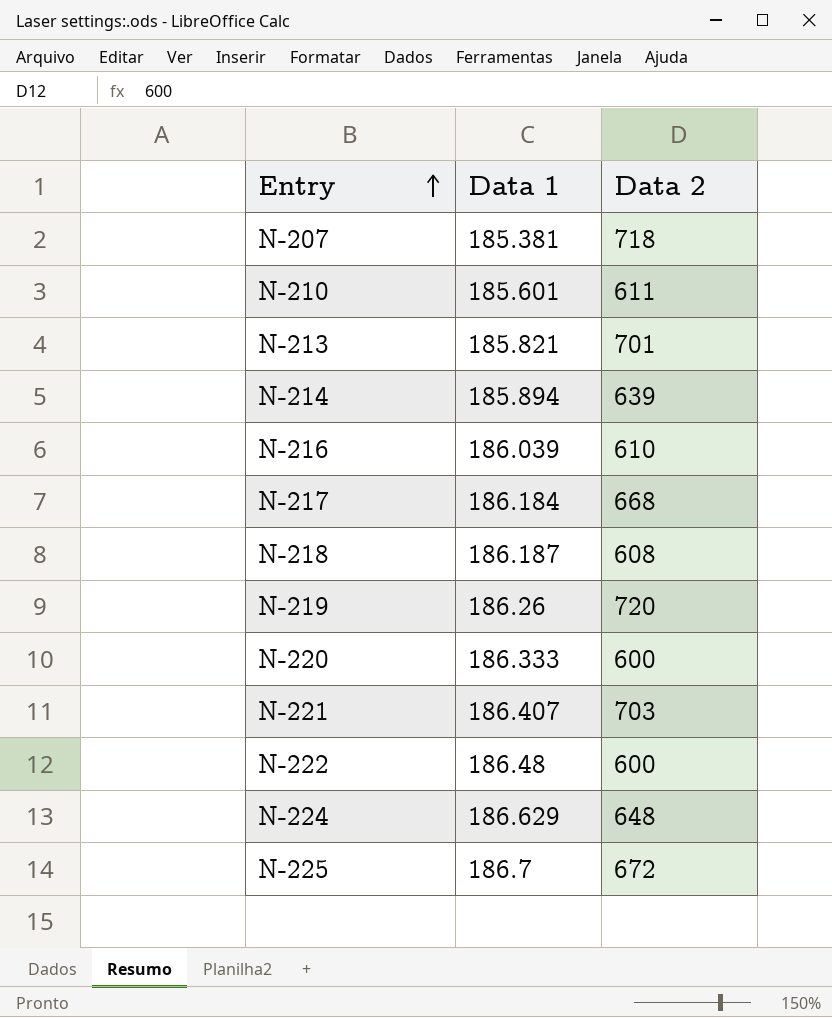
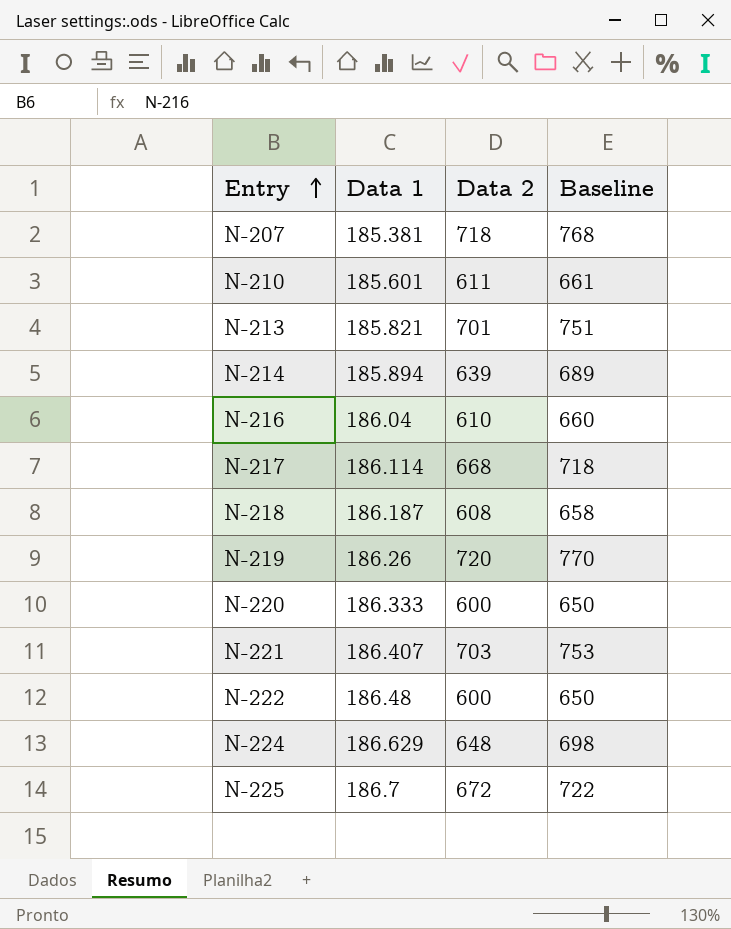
column Baseline | formula: none -> [Data 2] + 50
N-216 | Data 1: 186.039 -> 186.04
N-217 | Data 1: 186.184 -> 186.114

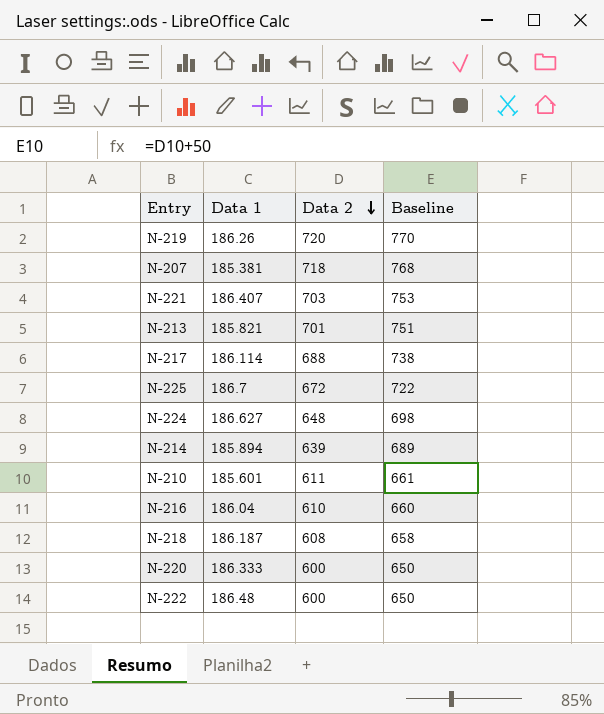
row order: Entry ascending -> Data 2 descending
N-217 | Data 2: 668 -> 688
N-217 | Baseline: 718 -> 738
N-224 | Data 1: 186.629 -> 186.627

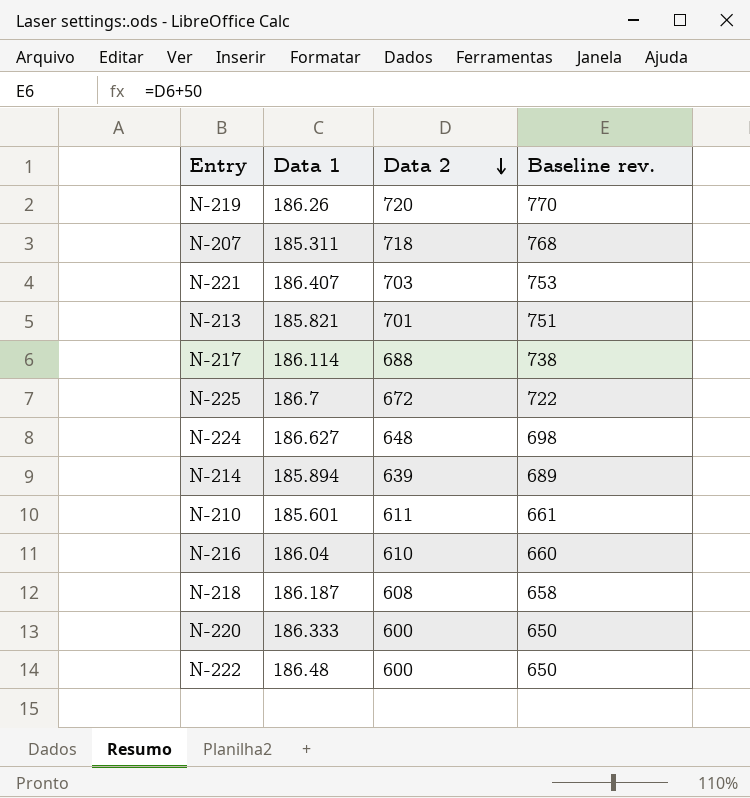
column name: Baseline -> Baseline rev.
N-207 | Data 1: 185.381 -> 185.311

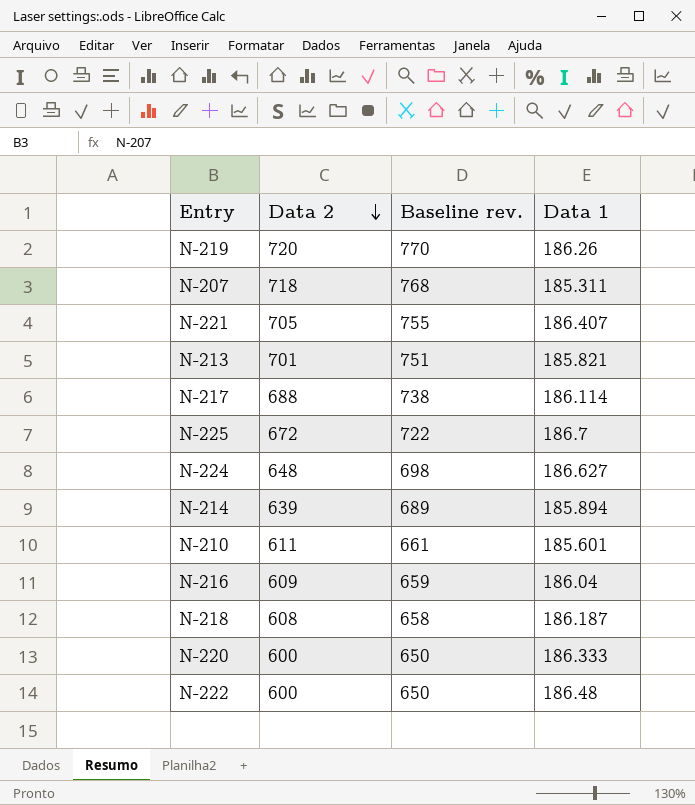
column Data 1 | position: 2 -> 4
N-221 | Data 2: 703 -> 705
N-221 | Baseline rev.: 753 -> 755
N-216 | Data 2: 610 -> 609
N-216 | Baseline rev.: 660 -> 659

